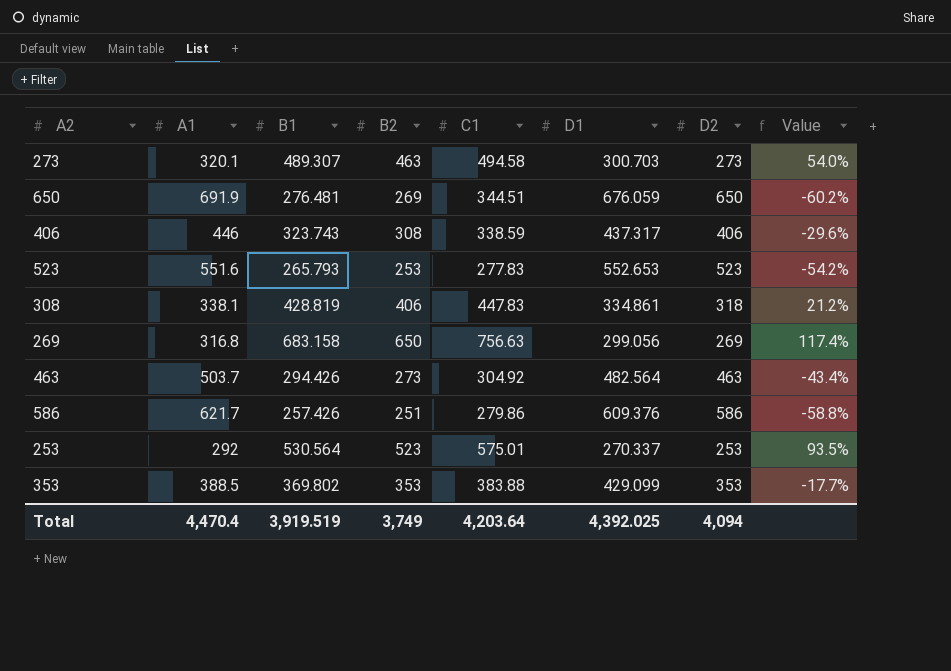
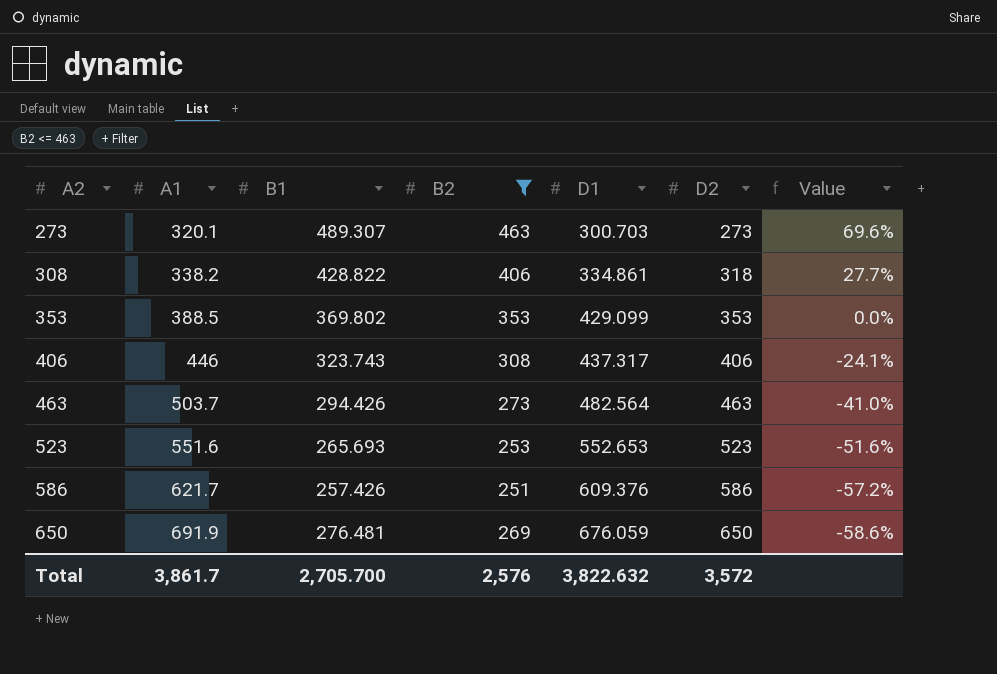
filter: none -> B2 <= 463
row order: none -> A2 ascending
column C1 | position: 5 -> none
column Value | formula: ([B2] - [D1]) / [D1] -> ([B2] - [D2]) / [D2]
308 | A1: 338.1 -> 338.2
308 | B1: 428.819 -> 428.822
523 | B1: 265.793 -> 265.693
Total | A1: 4,470.4 -> 3,861.7
Total | B1: 3,919.519 -> 2,705.700
Total | B2: 3,749 -> 2,576
Total | D1: 4,392.025 -> 3,822.632
Total | D2: 4,094 -> 3,572

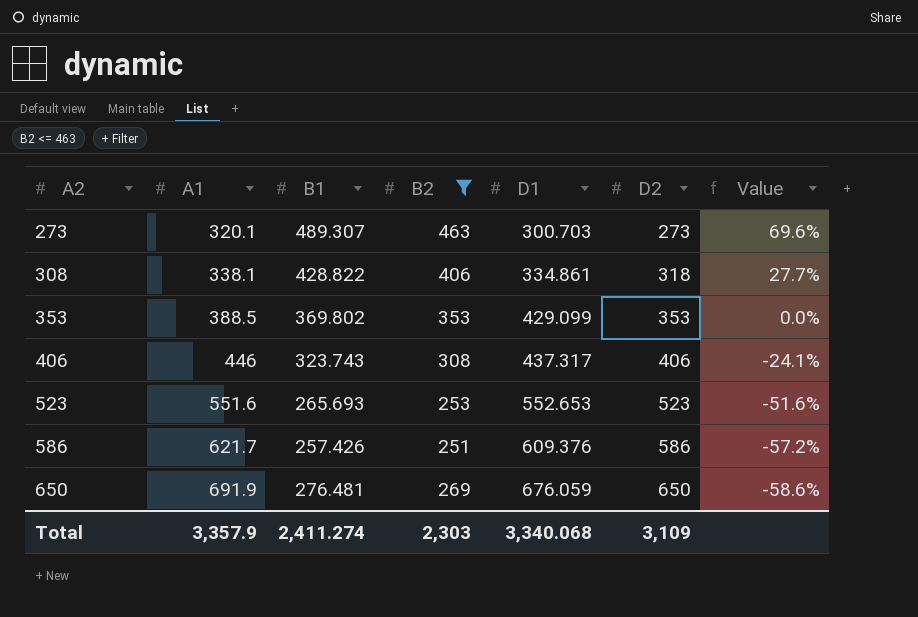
row 463: 503.7 | 294.426 | 273 | 482.564 | 463 | -41.0% -> none
308 | A1: 338.2 -> 338.1
Total | A1: 3,861.7 -> 3,357.9
Total | B1: 2,705.700 -> 2,411.274
Total | B2: 2,576 -> 2,303
Total | D1: 3,822.632 -> 3,340.068
Total | D2: 3,572 -> 3,109

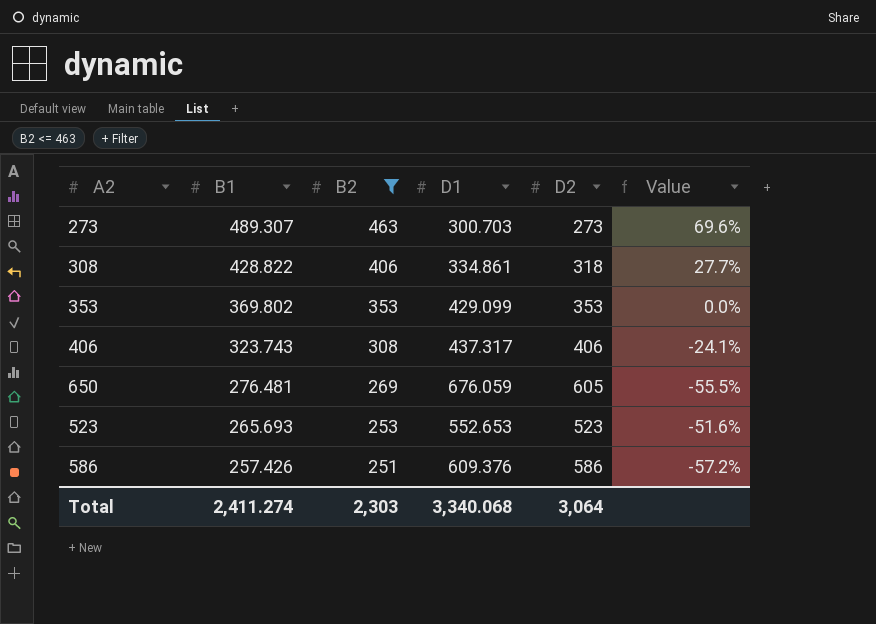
row order: A2 ascending -> B1 descending
column A1 | position: 2 -> none
650 | D2: 650 -> 605
650 | Value: -58.6% -> -55.5%
Total | D2: 3,109 -> 3,064

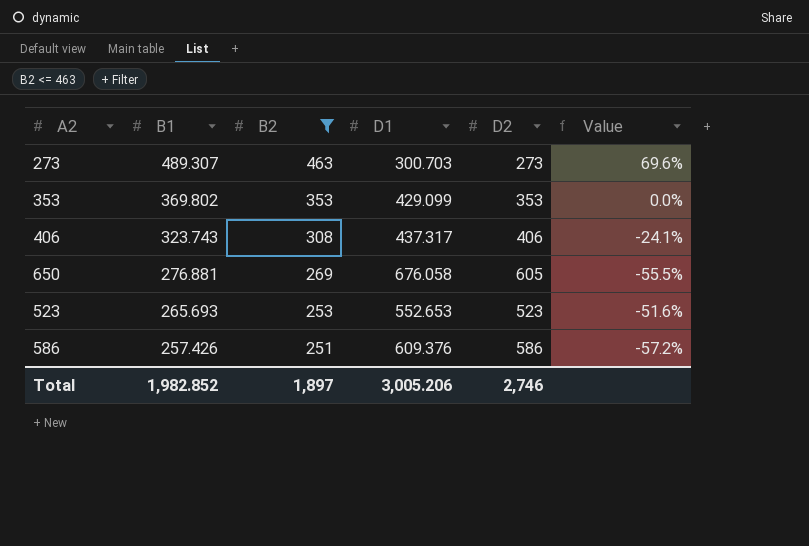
row 308: 428.822 | 406 | 334.861 | 318 | 27.7% -> none
650 | B1: 276.481 -> 276.881
650 | D1: 676.059 -> 676.058
Total | B1: 2,411.274 -> 1,982.852
Total | B2: 2,303 -> 1,897
Total | D1: 3,340.068 -> 3,005.206
Total | D2: 3,064 -> 2,746

